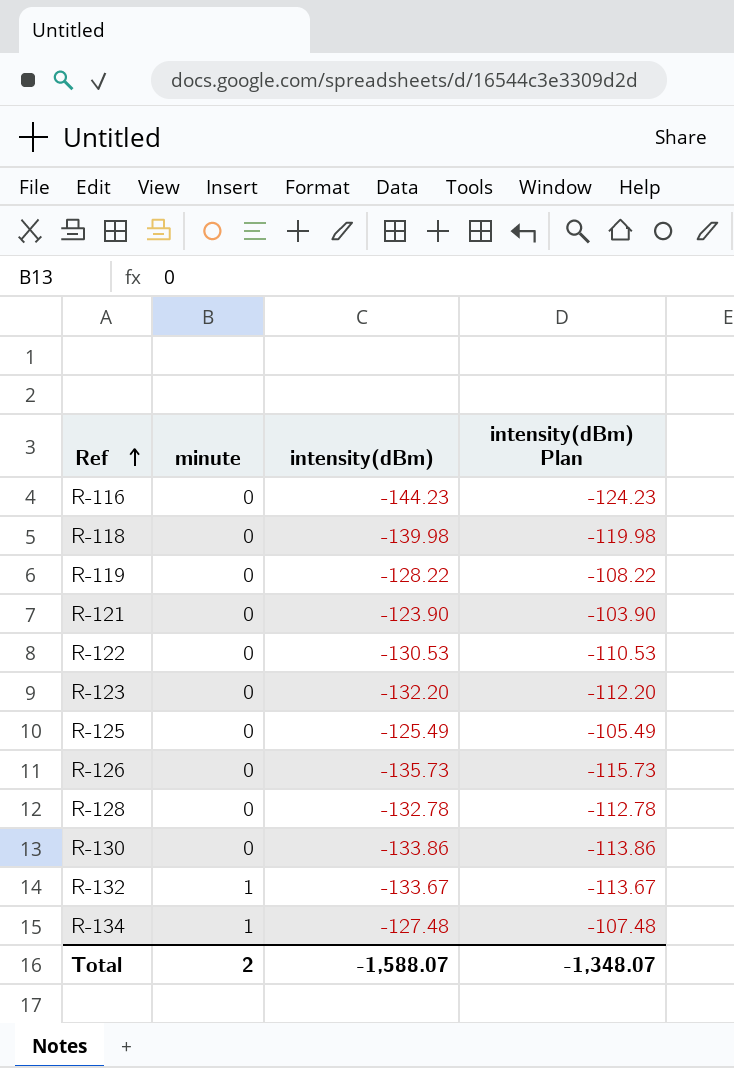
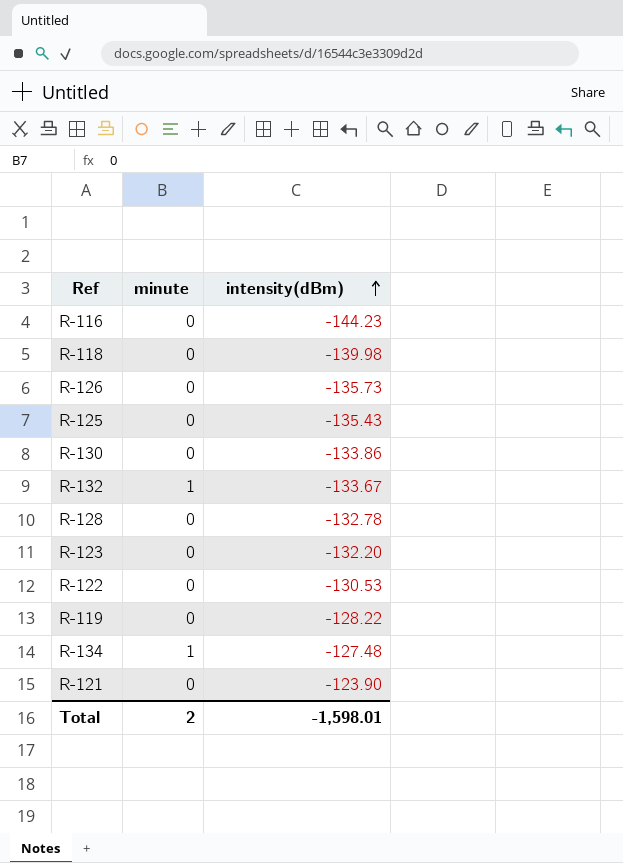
row order: Ref ascending -> intensity(dBm) ascending
column intensity(dBm) Plan | formula: [intensity(dBm)] + 20 -> none
R-125 | intensity(dBm): -125.49 -> -135.43
Total | intensity(dBm): -1,588.07 -> -1,598.01

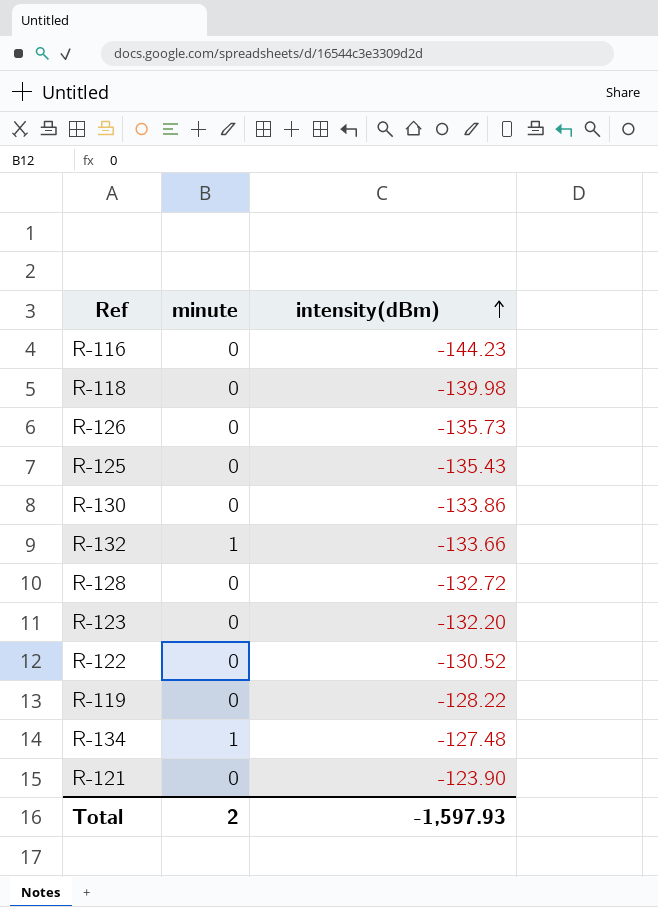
R-132 | intensity(dBm): -133.67 -> -133.66
R-128 | intensity(dBm): -132.78 -> -132.72
R-122 | intensity(dBm): -130.53 -> -130.52
Total | intensity(dBm): -1,598.01 -> -1,597.93

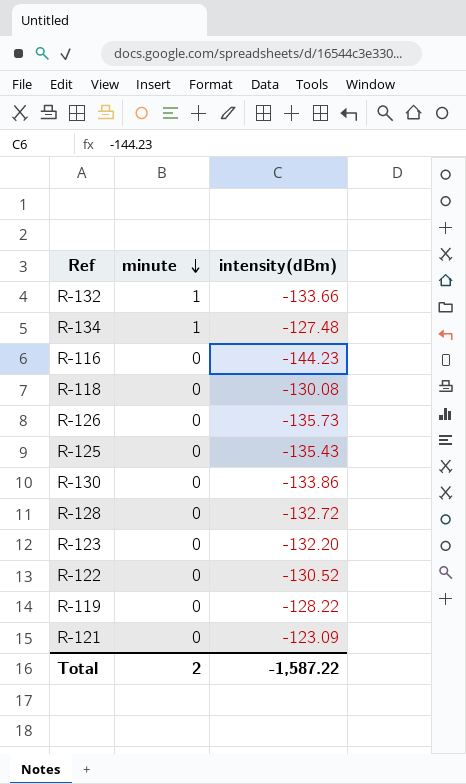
row order: intensity(dBm) ascending -> minute descending
R-118 | intensity(dBm): -139.98 -> -130.08
R-121 | intensity(dBm): -123.90 -> -123.09
Total | intensity(dBm): -1,597.93 -> -1,587.22

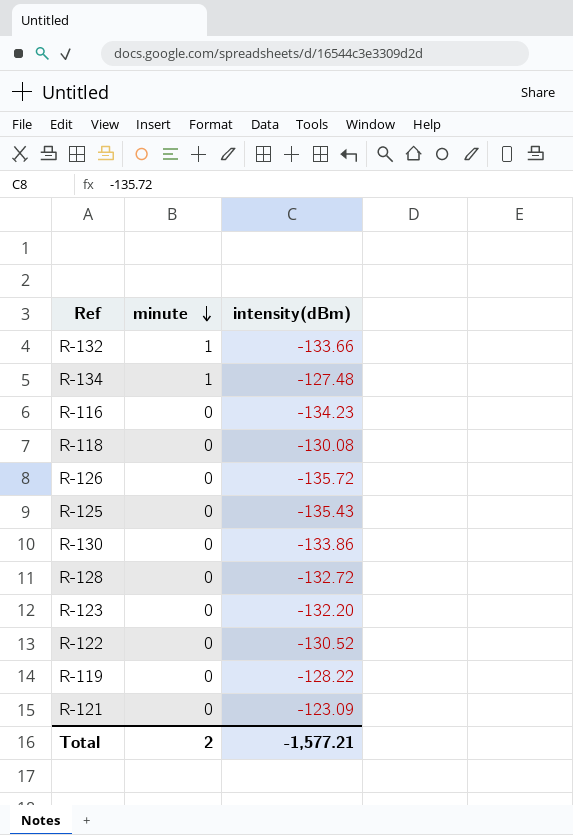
R-116 | intensity(dBm): -144.23 -> -134.23
R-126 | intensity(dBm): -135.73 -> -135.72
Total | intensity(dBm): -1,587.22 -> -1,577.21

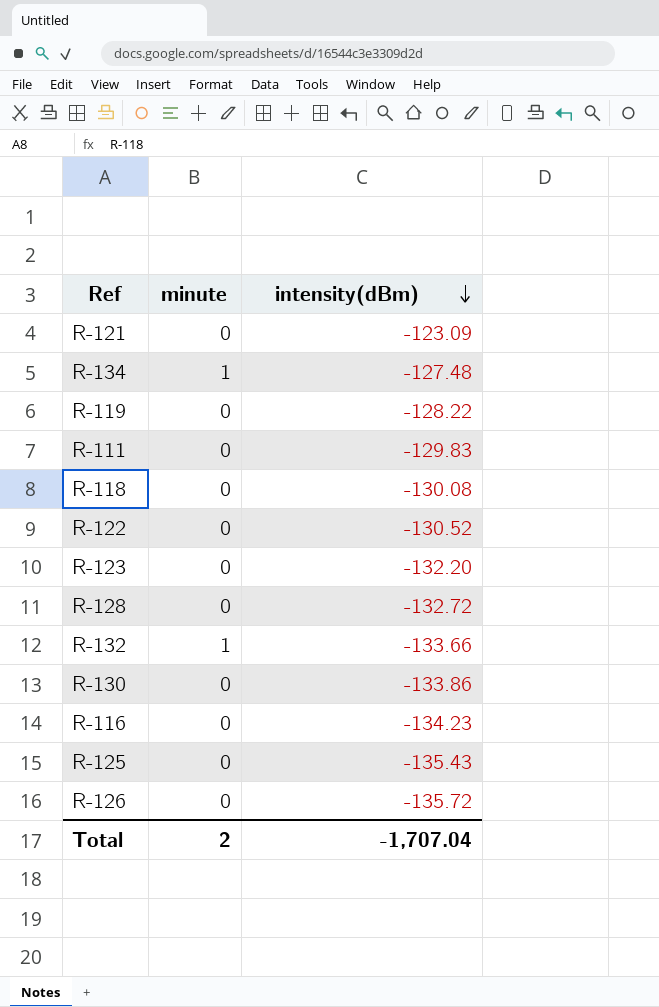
row order: minute descending -> intensity(dBm) descending
row R-111: none -> 0 | -129.83
Total | intensity(dBm): -1,577.21 -> -1,707.04

